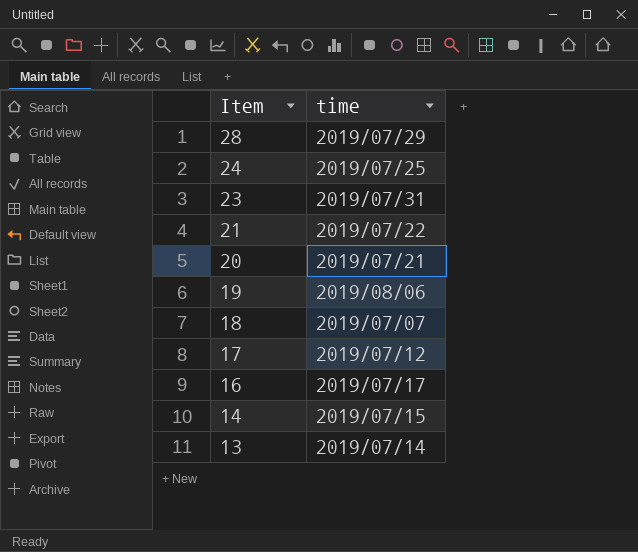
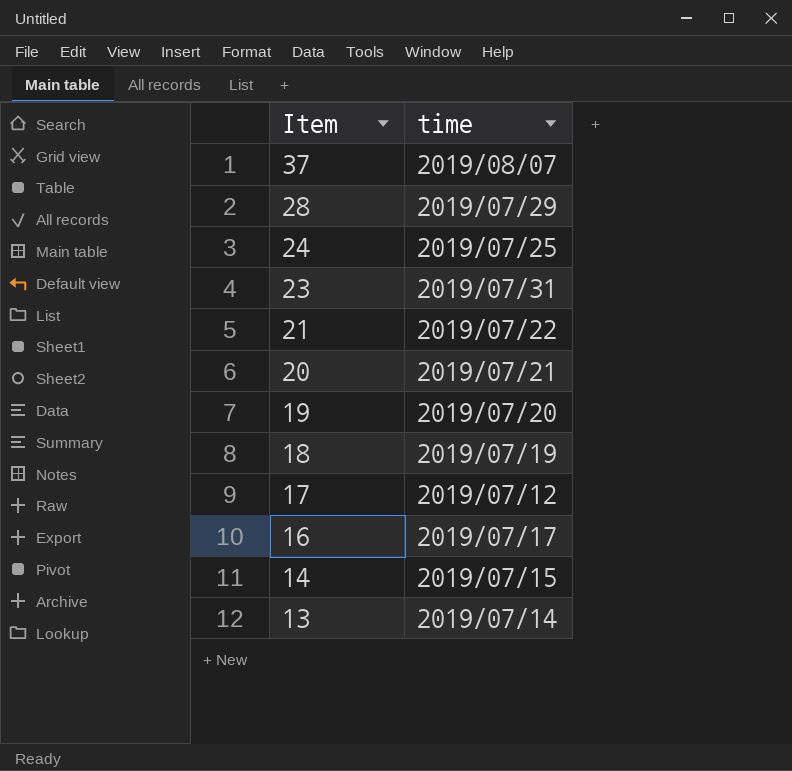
row 37: none -> 2019/08/07
19 | time: 2019/08/06 -> 2019/07/20
18 | time: 2019/07/07 -> 2019/07/19

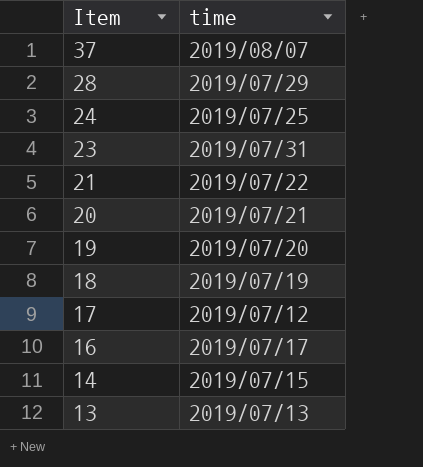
13 | time: 2019/07/14 -> 2019/07/13

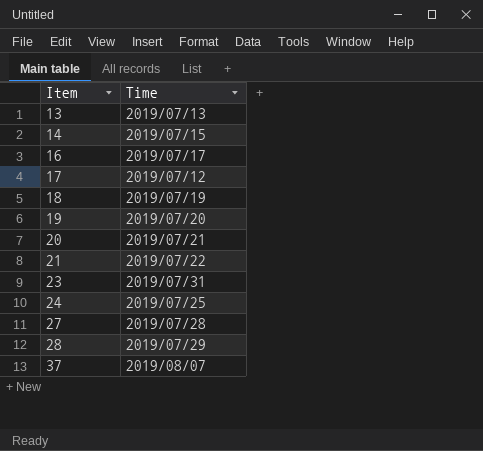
row order: Item descending -> Item ascending
column name: time -> Time
row 27: none -> 2019/07/28

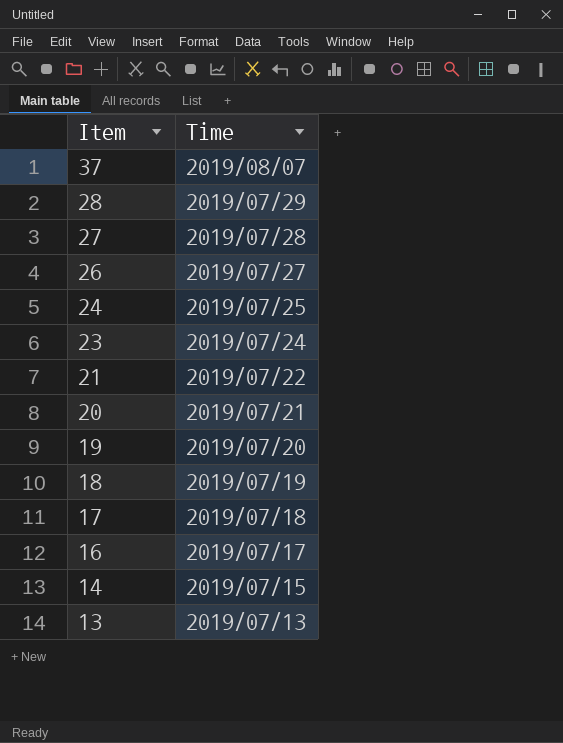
row order: Item ascending -> Item descending
row 26: none -> 2019/07/27
23 | Time: 2019/07/31 -> 2019/07/24
17 | Time: 2019/07/12 -> 2019/07/18

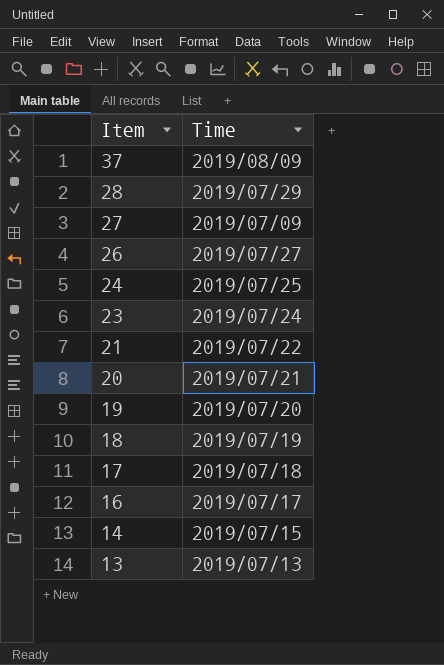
37 | Time: 2019/08/07 -> 2019/08/09
27 | Time: 2019/07/28 -> 2019/07/09

